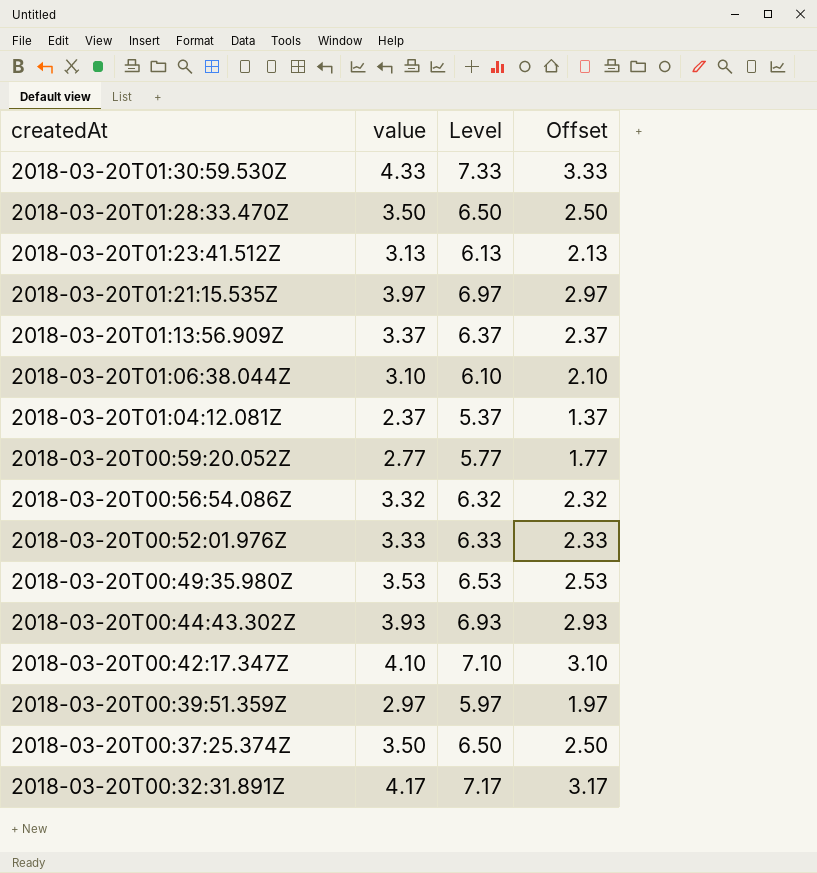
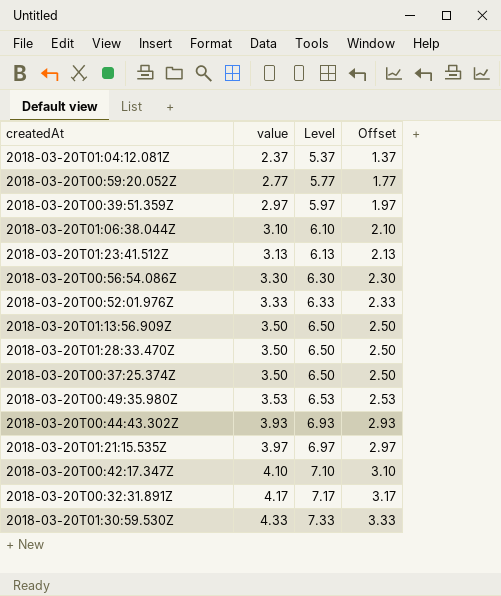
row order: createdAt descending -> value ascending
2018-03-20T00:56:54.086Z | value: 3.32 -> 3.30
2018-03-20T00:56:54.086Z | Level: 6.32 -> 6.30
2018-03-20T00:56:54.086Z | Offset: 2.32 -> 2.30
2018-03-20T01:13:56.909Z | value: 3.37 -> 3.50
2018-03-20T01:13:56.909Z | Level: 6.37 -> 6.50
2018-03-20T01:13:56.909Z | Offset: 2.37 -> 2.50

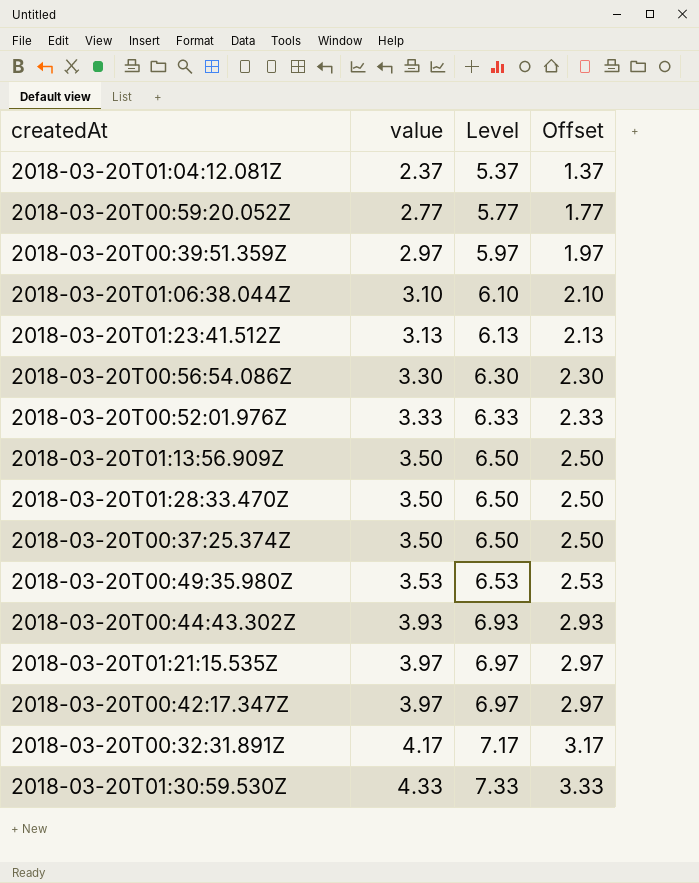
2018-03-20T00:42:17.347Z | value: 4.10 -> 3.97
2018-03-20T00:42:17.347Z | Level: 7.10 -> 6.97
2018-03-20T00:42:17.347Z | Offset: 3.10 -> 2.97

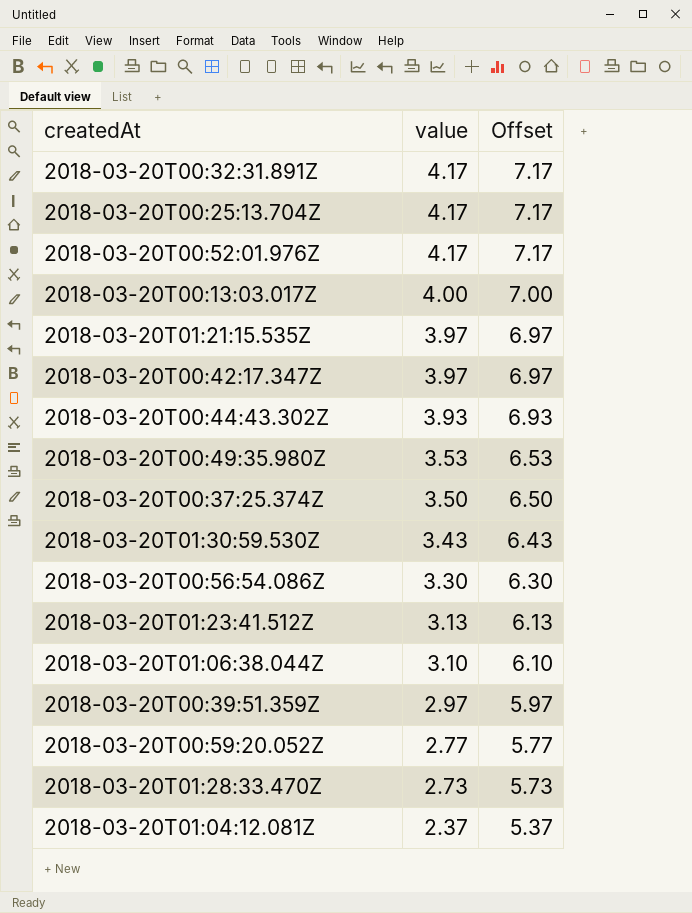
row order: value ascending -> value descending
column Level | formula: [value] + 3 -> none
column Offset | formula: [value] - 1 -> [value] + 3
row 2018-03-20T01:13:56.909Z: 3.50 | 6.50 | 2.50 -> none
row 2018-03-20T00:25:13.704Z: none -> 4.17 | 7.17
2018-03-20T00:52:01.976Z | value: 3.33 -> 4.17
row 2018-03-20T00:13:03.017Z: none -> 4.00 | 7.00
2018-03-20T01:30:59.530Z | value: 4.33 -> 3.43
2018-03-20T01:28:33.470Z | value: 3.50 -> 2.73

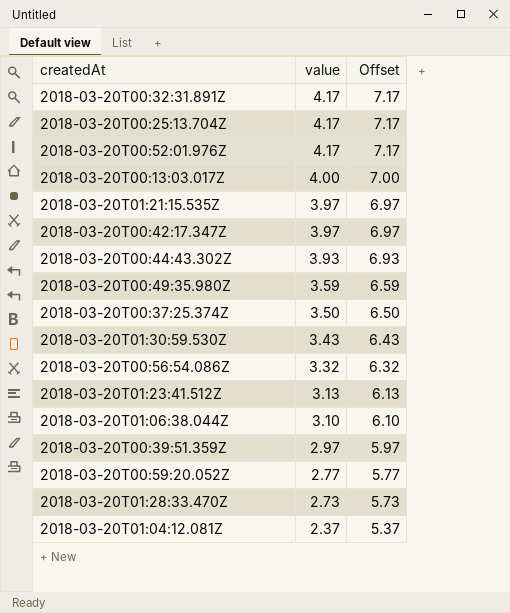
2018-03-20T00:49:35.980Z | value: 3.53 -> 3.59
2018-03-20T00:49:35.980Z | Offset: 6.53 -> 6.59
2018-03-20T00:56:54.086Z | value: 3.30 -> 3.32
2018-03-20T00:56:54.086Z | Offset: 6.30 -> 6.32

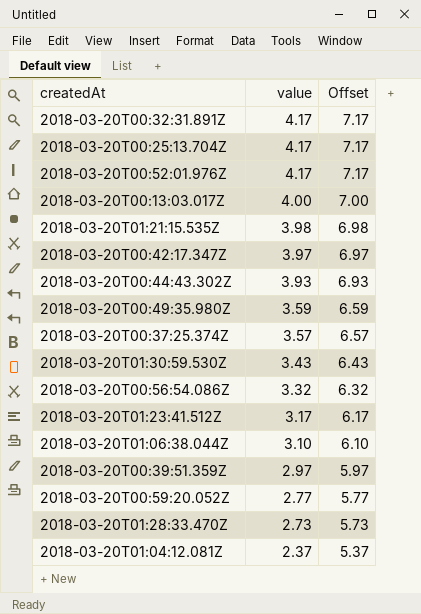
2018-03-20T01:21:15.535Z | value: 3.97 -> 3.98
2018-03-20T01:21:15.535Z | Offset: 6.97 -> 6.98
2018-03-20T00:37:25.374Z | value: 3.50 -> 3.57
2018-03-20T00:37:25.374Z | Offset: 6.50 -> 6.57
2018-03-20T01:23:41.512Z | value: 3.13 -> 3.17
2018-03-20T01:23:41.512Z | Offset: 6.13 -> 6.17

